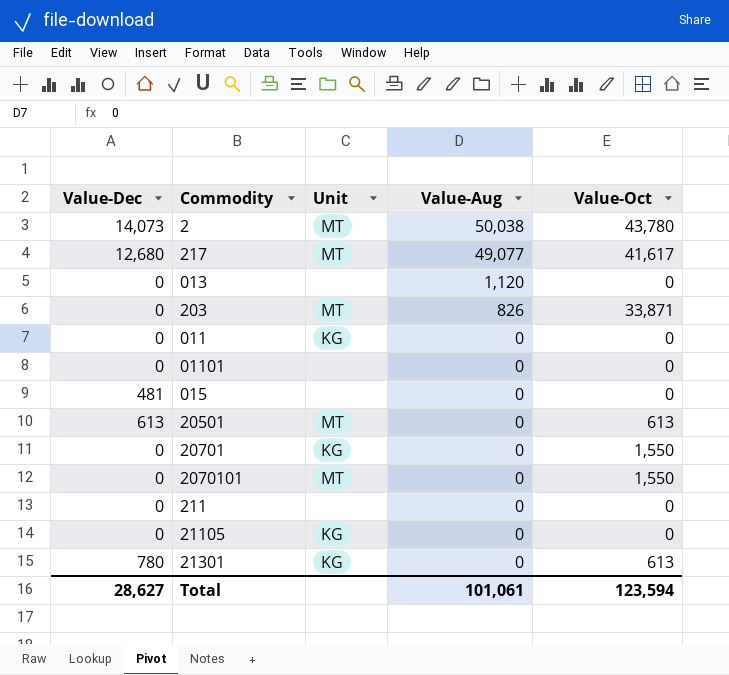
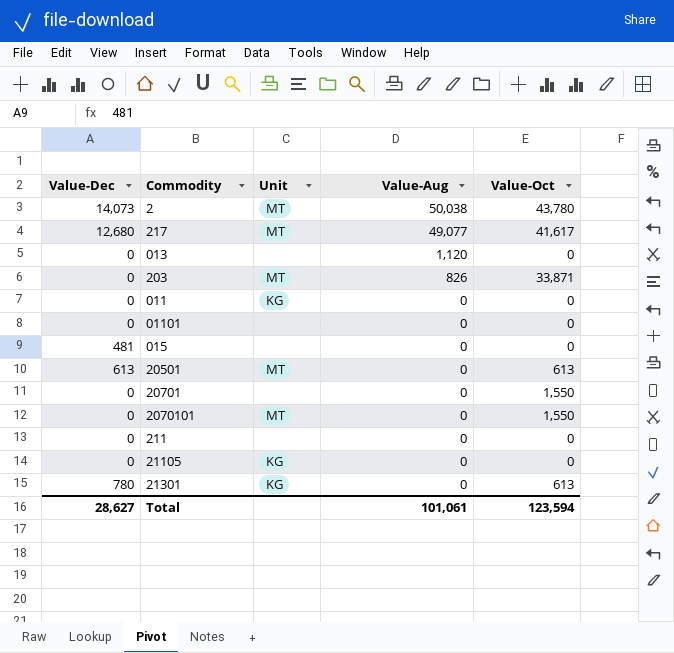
20701 | Unit: KG -> none

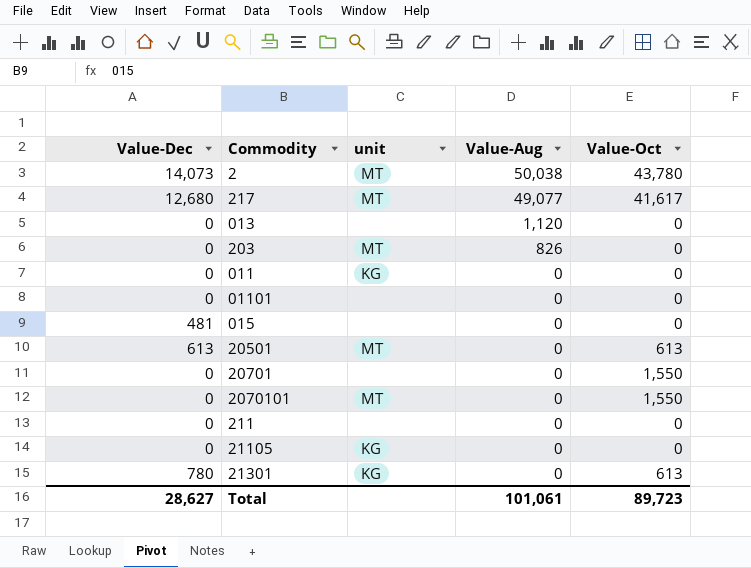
column name: Unit -> unit
203 | Value-Oct: 33,871 -> 0
Total | Value-Oct: 123,594 -> 89,723

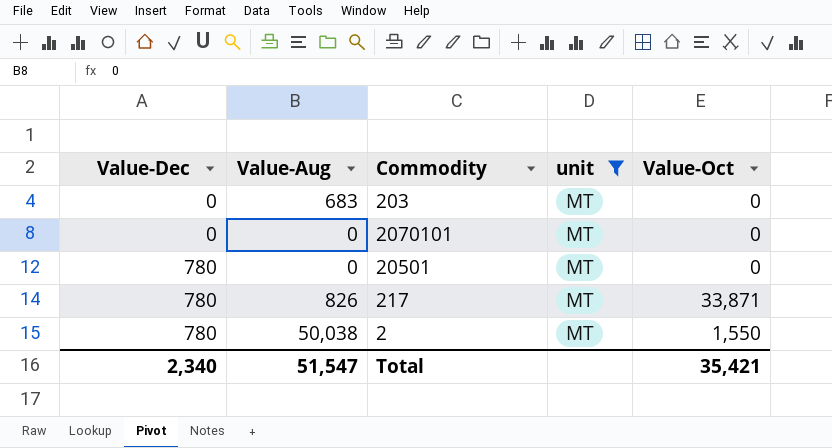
filter: none -> unit = MT
row order: Value-Aug descending -> Value-Dec ascending
column Value-Aug | position: 4 -> 2
203 | Value-Aug: 826 -> 683
2070101 | Value-Oct: 1,550 -> 0
20501 | Value-Dec: 613 -> 780
20501 | Value-Oct: 613 -> 0
217 | Value-Dec: 12,680 -> 780
217 | Value-Aug: 49,077 -> 826
217 | Value-Oct: 41,617 -> 33,871
2 | Value-Dec: 14,073 -> 780
2 | Value-Oct: 43,780 -> 1,550
Total | Value-Dec: 28,627 -> 2,340
Total | Value-Aug: 101,061 -> 51,547
Total | Value-Oct: 89,723 -> 35,421

